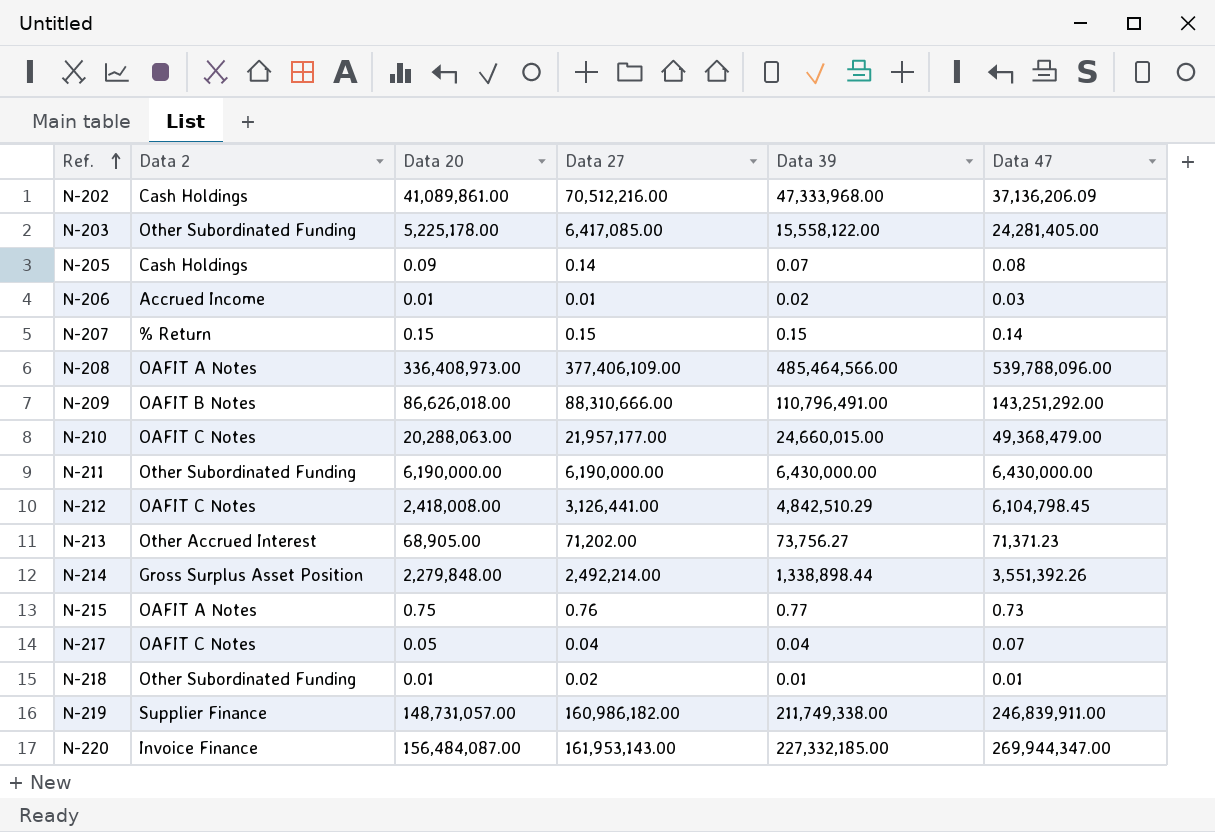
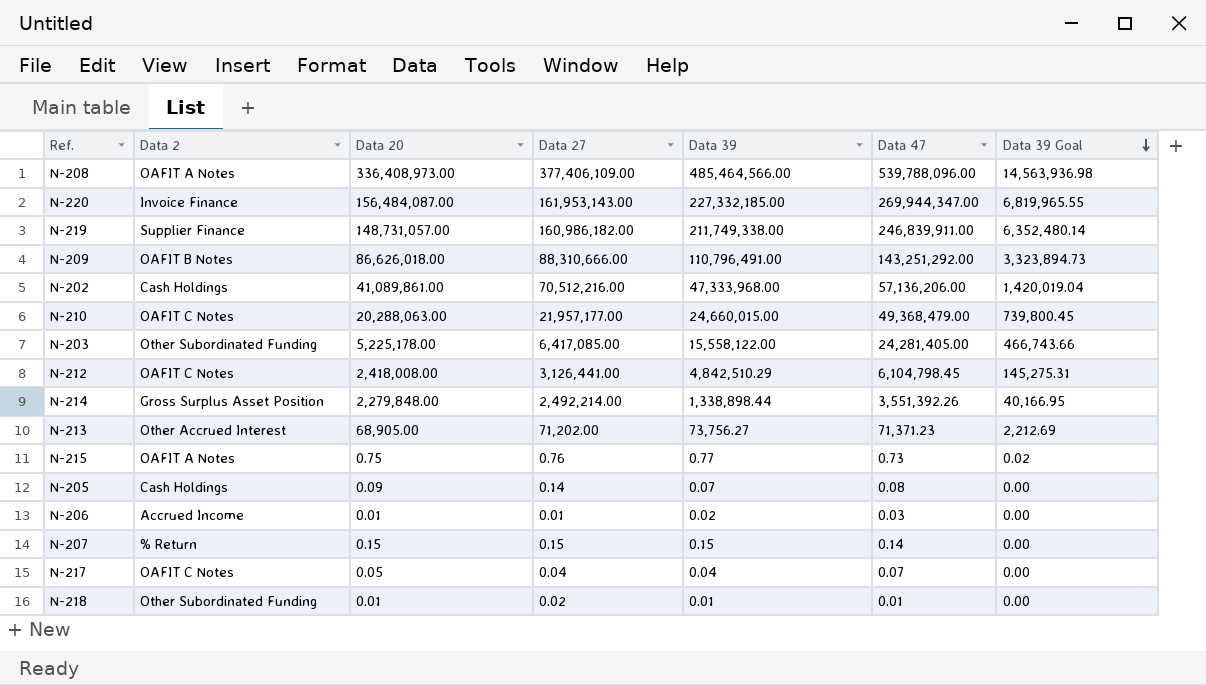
row order: Ref. ascending -> Data 39 Goal descending
column Data 39 Goal | formula: none -> [Data 39] * 0.03
row N-211: Other Subordinated Funding | 6,190,000.00 | 6,190,000.00 | 6,430,000.00 | 6,430,000.00 -> none
N-202 | Data 47: 37,136,206.09 -> 57,136,206.00

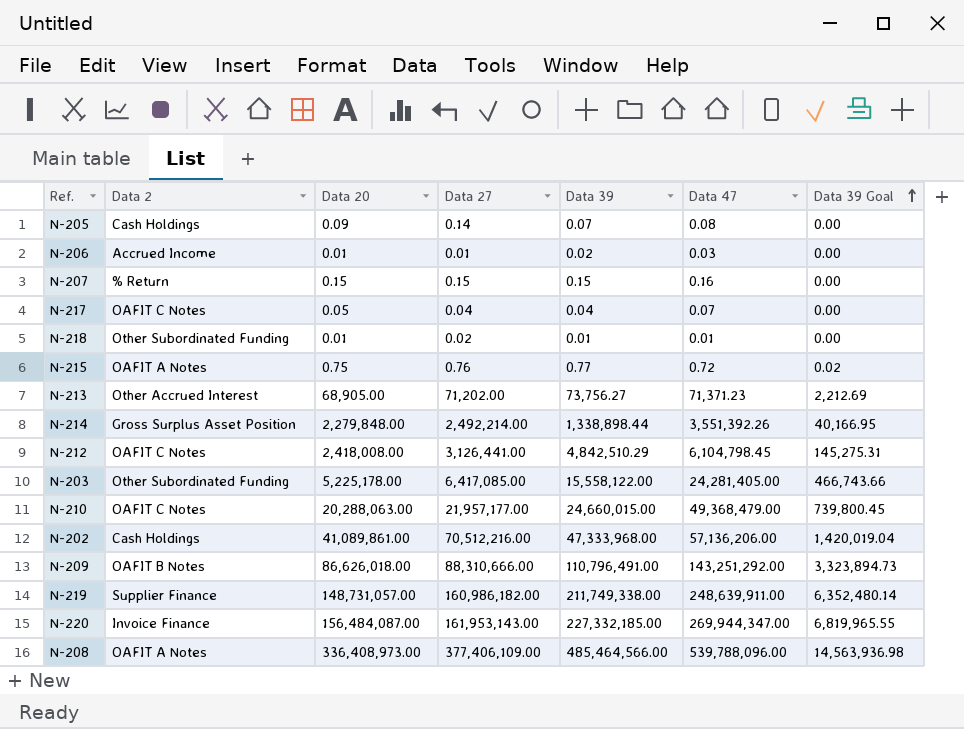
row order: Data 39 Goal descending -> Data 39 Goal ascending
N-207 | Data 47: 0.14 -> 0.16
N-215 | Data 47: 0.73 -> 0.72
N-219 | Data 47: 246,839,911.00 -> 248,639,911.00

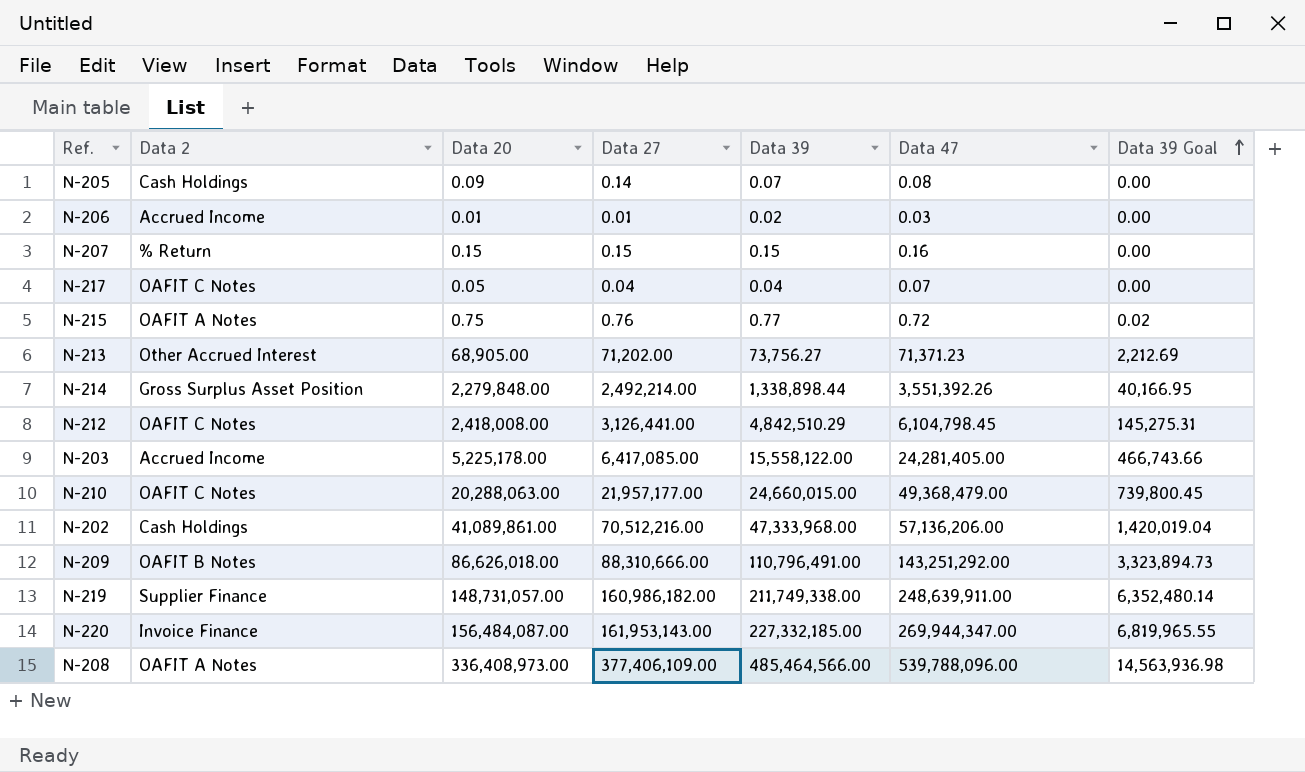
row N-218: Other Subordinated Funding | 0.01 | 0.02 | 0.01 | 0.01 | 0.00 -> none
N-203 | Data 2: Other Subordinated Funding -> Accrued Income

